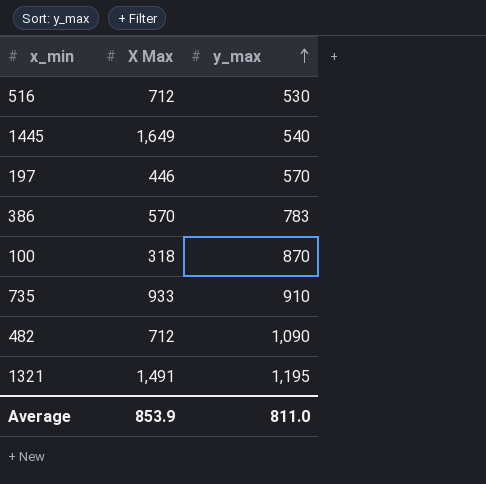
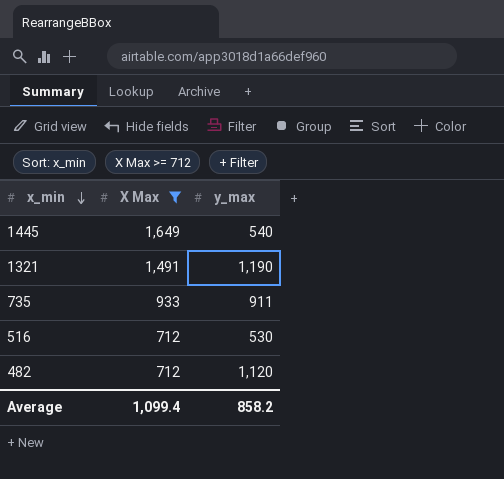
filter: none -> X Max >= 712
row order: y_max ascending -> x_min descending
1321 | y_max: 1,195 -> 1,190
735 | y_max: 910 -> 911
482 | y_max: 1,090 -> 1,120
Average | X Max: 853.9 -> 1,099.4
Average | y_max: 811.0 -> 858.2

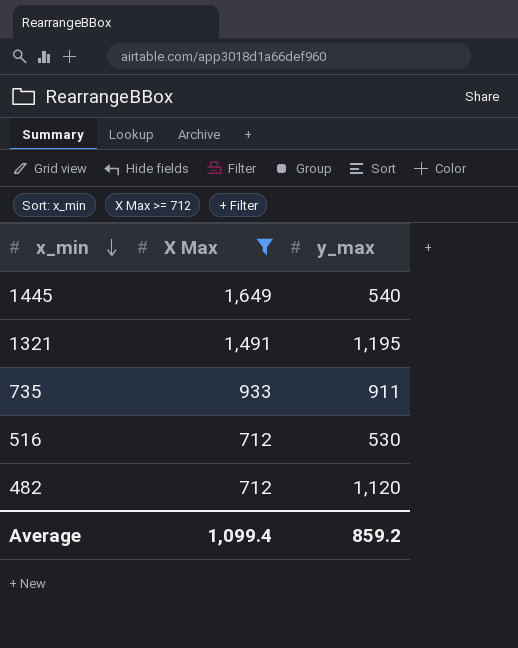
1321 | y_max: 1,190 -> 1,195
Average | y_max: 858.2 -> 859.2

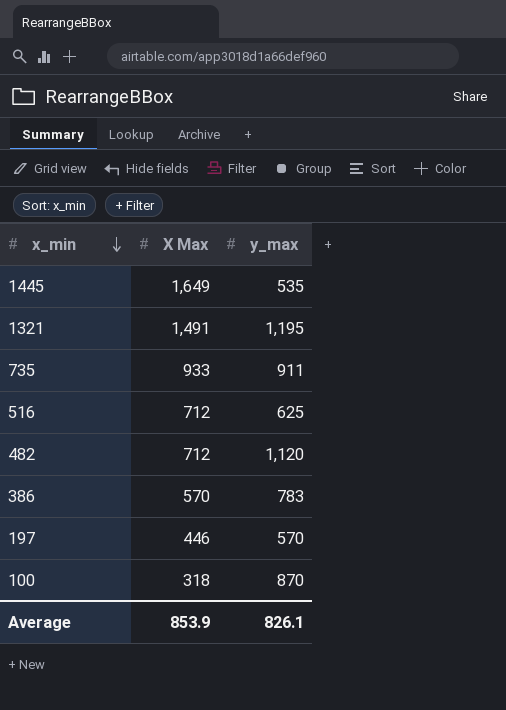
filter: X Max >= 712 -> none
1445 | y_max: 540 -> 535
516 | y_max: 530 -> 625
Average | X Max: 1,099.4 -> 853.9
Average | y_max: 859.2 -> 826.1

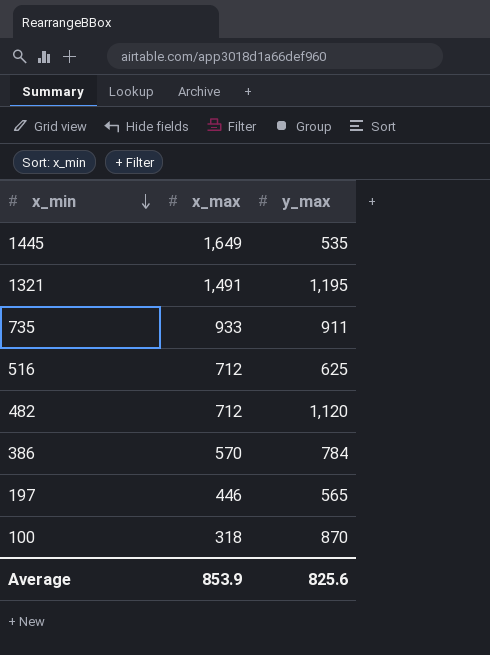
column name: X Max -> x_max
386 | y_max: 783 -> 784
197 | y_max: 570 -> 565
Average | y_max: 826.1 -> 825.6

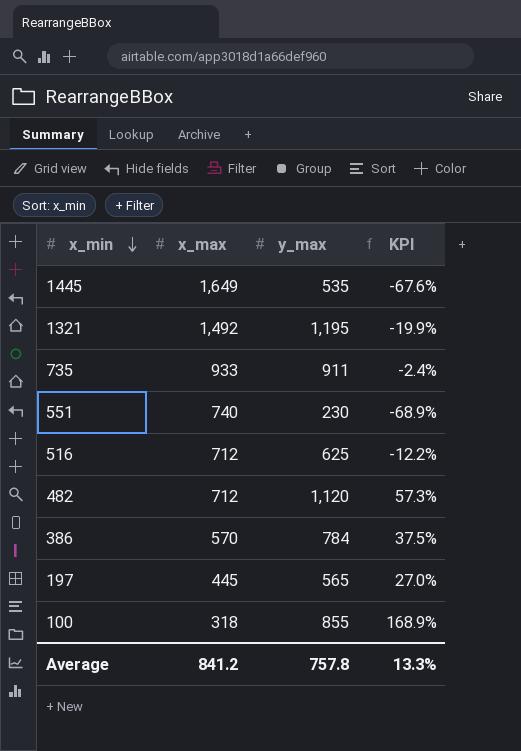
column KPI | formula: none -> ([y_max] - [x_max]) / [x_max]
1321 | x_max: 1,491 -> 1,492
row 551: none -> 740 | 230 | -68.9%
197 | x_max: 446 -> 445
100 | y_max: 870 -> 855
Average | x_max: 853.9 -> 841.2
Average | y_max: 825.6 -> 757.8

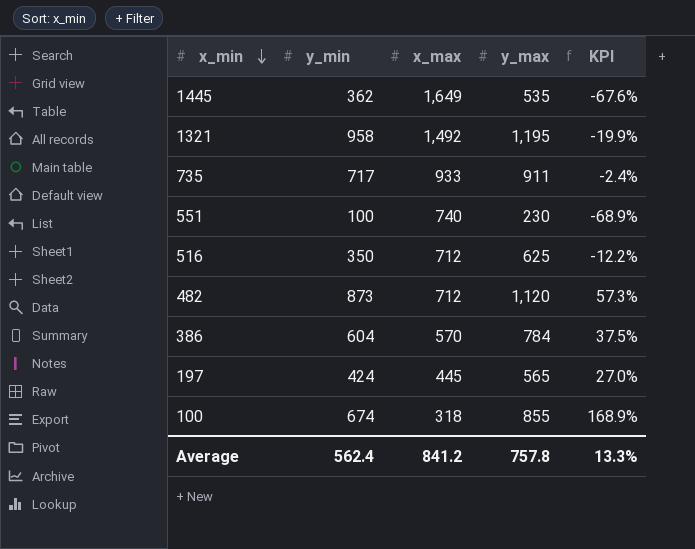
column y_min | position: none -> 2

